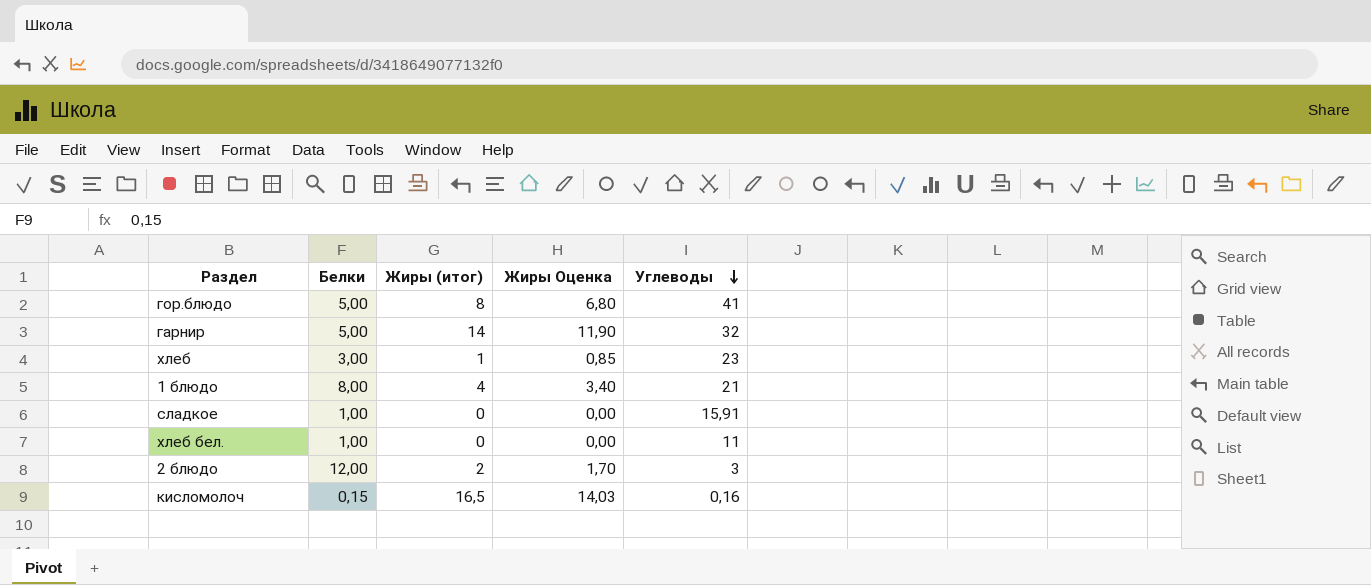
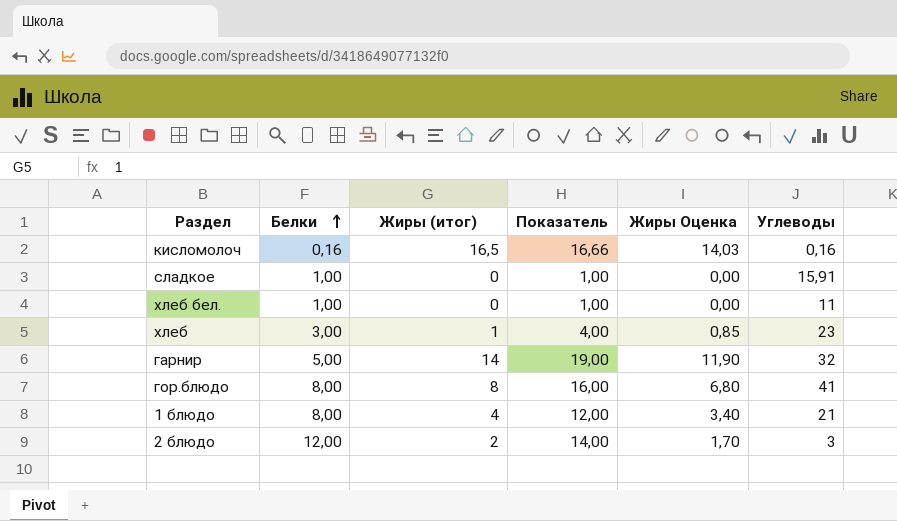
row order: Углеводы descending -> Белки ascending
column Показатель | formula: none -> [Белки] + [Жиры (итог)]
кисломолоч | Белки: 0,15 -> 0,16
гор.блюдо | Белки: 5,00 -> 8,00

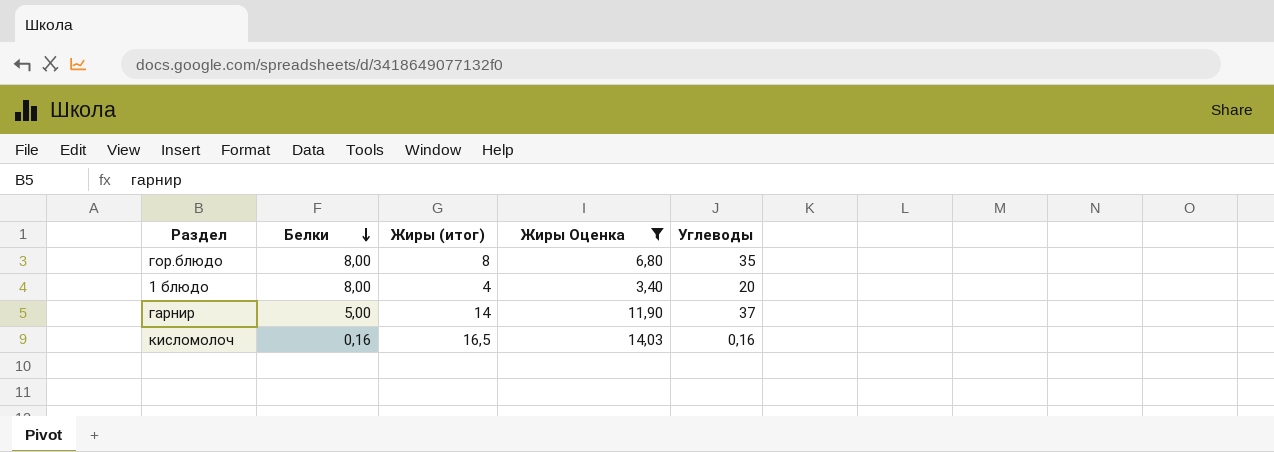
filter: none -> Жиры Оценка >= 3,40
row order: Белки ascending -> Белки descending
column Показатель | formula: [Белки] + [Жиры (итог)] -> none
гор.блюдо | Углеводы: 41 -> 35
1 блюдо | Углеводы: 21 -> 20
гарнир | Углеводы: 32 -> 37

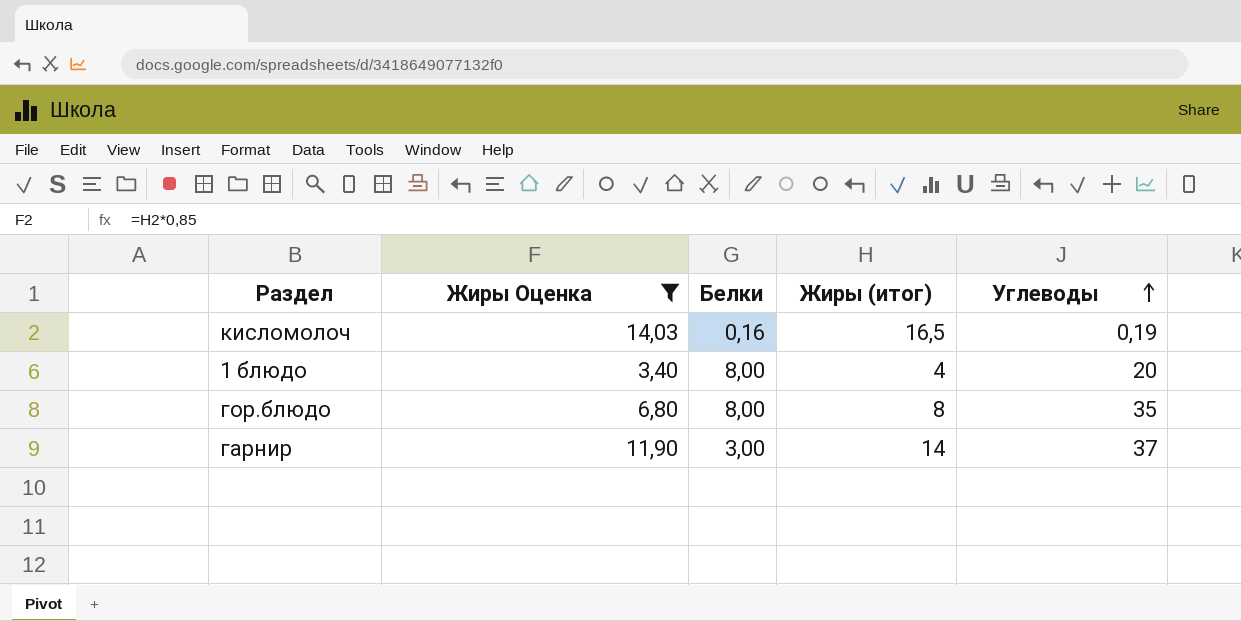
row order: Белки descending -> Углеводы ascending
column Жиры Оценка | position: 4 -> 2
кисломолоч | Углеводы: 0,16 -> 0,19
гарнир | Белки: 5,00 -> 3,00

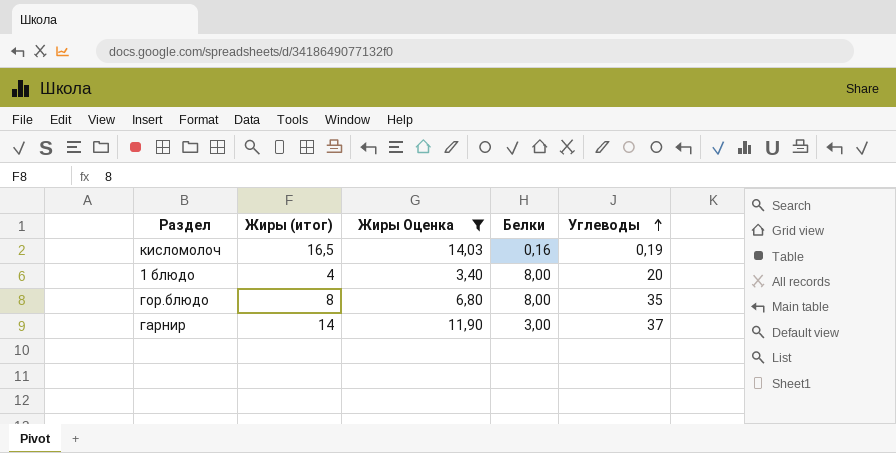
column Жиры (итог) | position: 4 -> 2

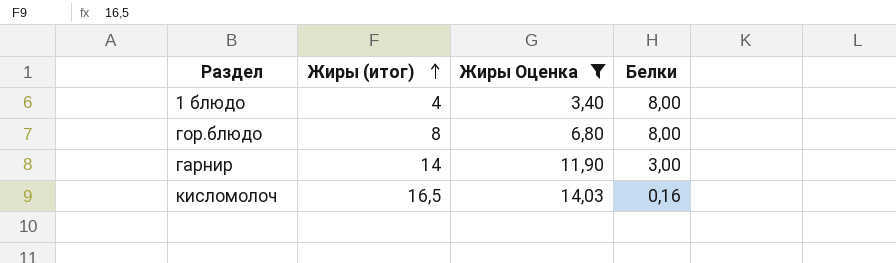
row order: Углеводы ascending -> Жиры (итог) ascending
column Углеводы | position: 5 -> none

